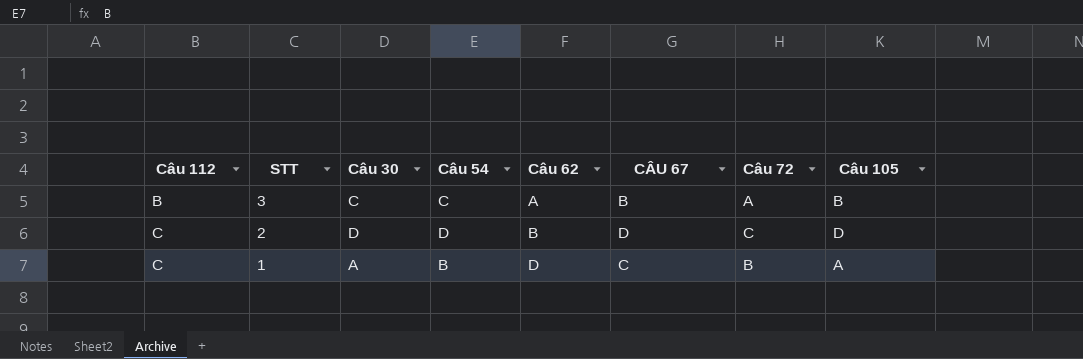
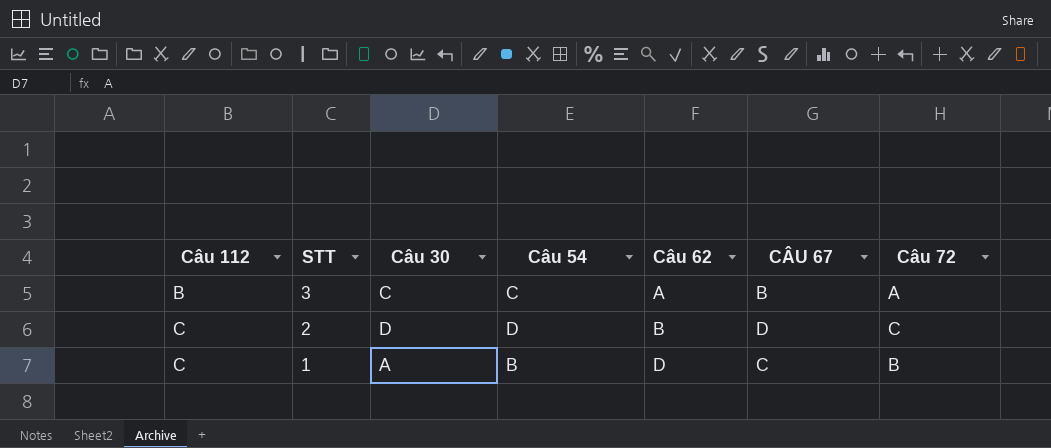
column Câu 105 | position: 8 -> none

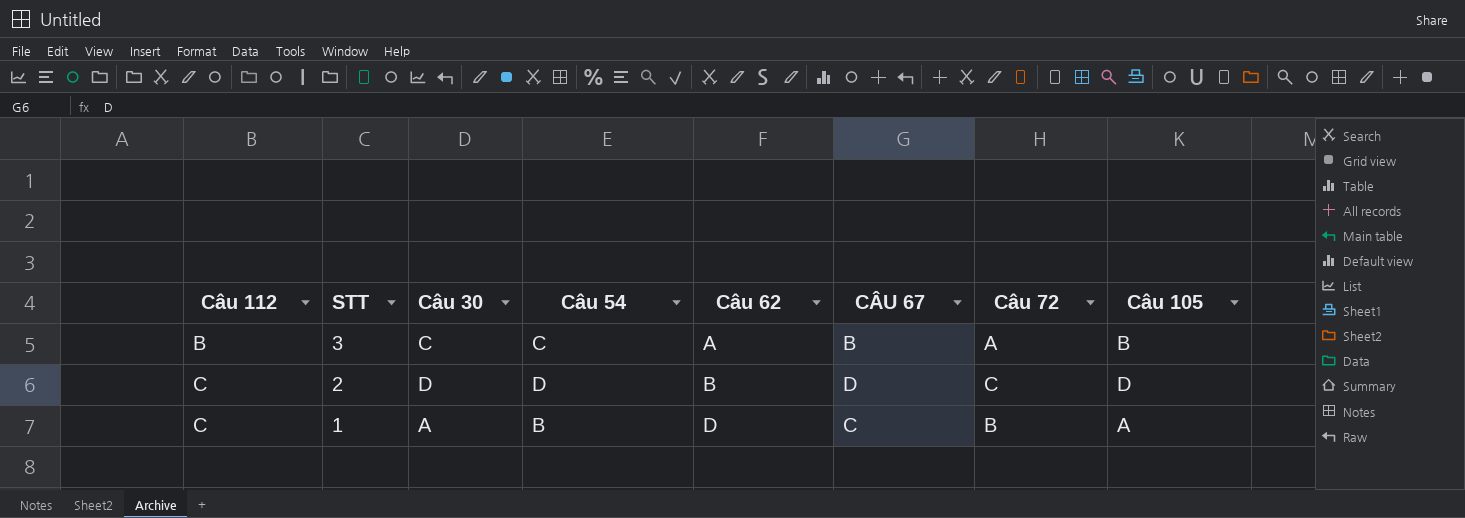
column Câu 105 | position: none -> 8

